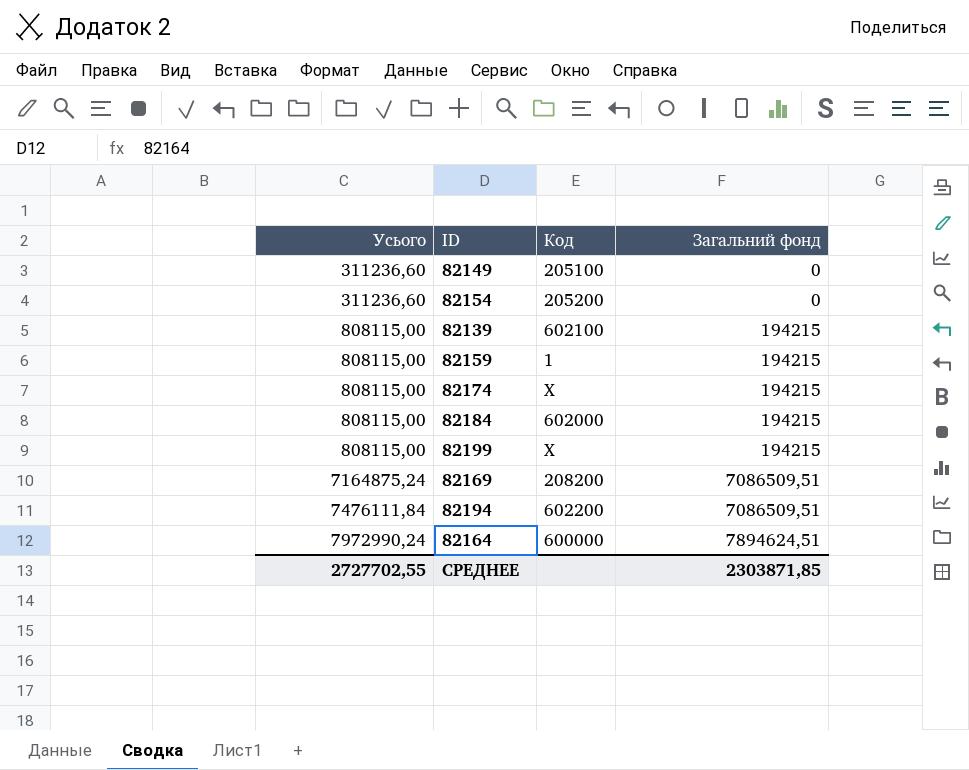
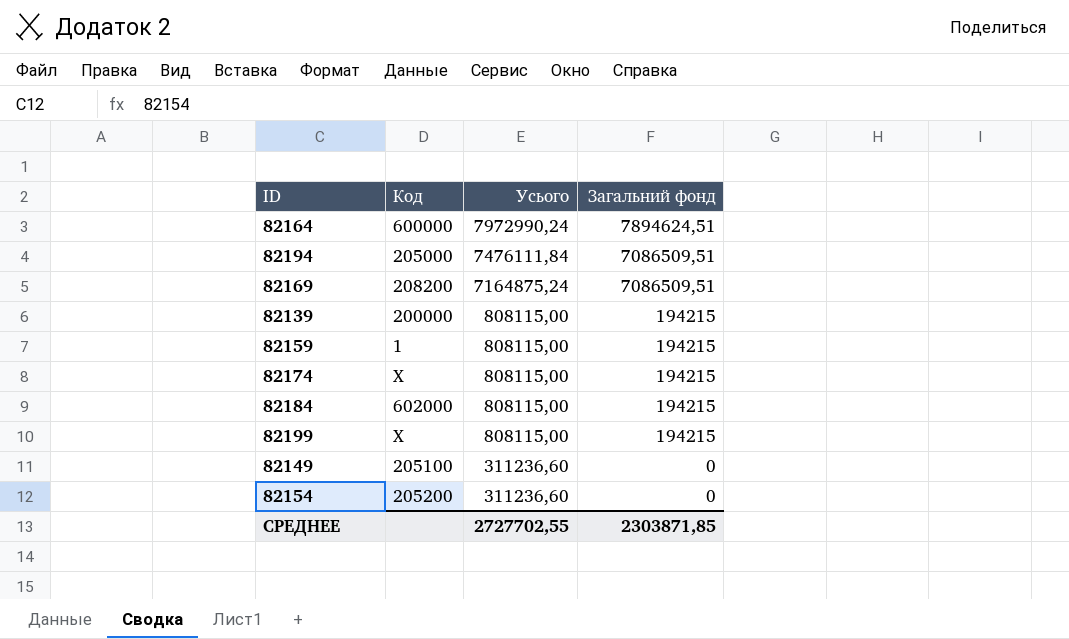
row order: Усього ascending -> Усього descending
column Усього | position: 1 -> 3
82194 | Код: 602200 -> 205000
82139 | Код: 602100 -> 200000

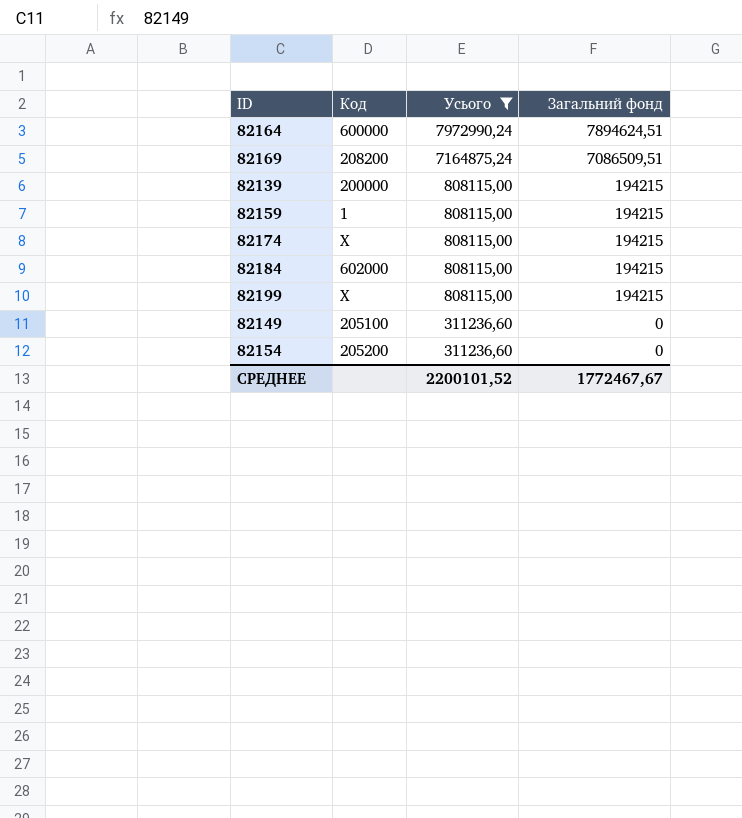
filter: none -> Усього != 7476111,84
СРЕДНЕЕ | Усього: 2727702,55 -> 2200101,52
СРЕДНЕЕ | Загальний фонд: 2303871,85 -> 1772467,67

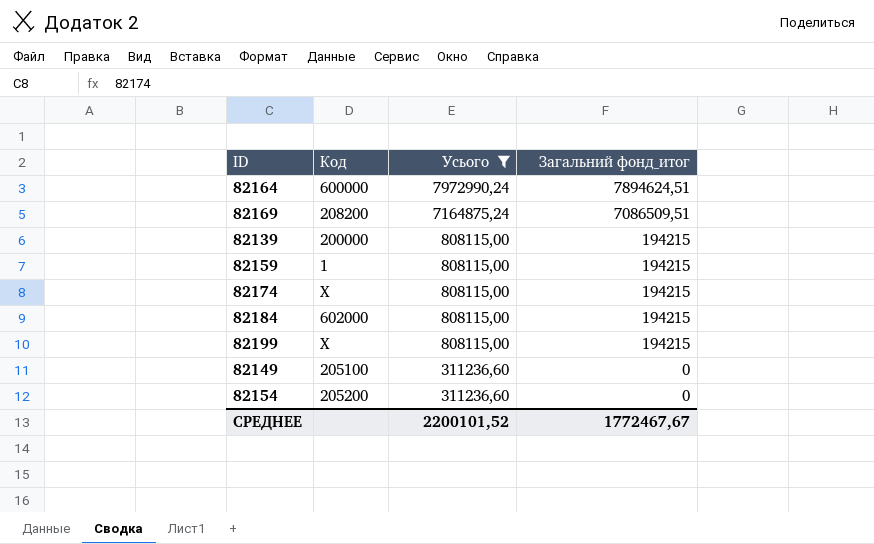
column name: Загальний фонд -> Загальний фонд_итог

